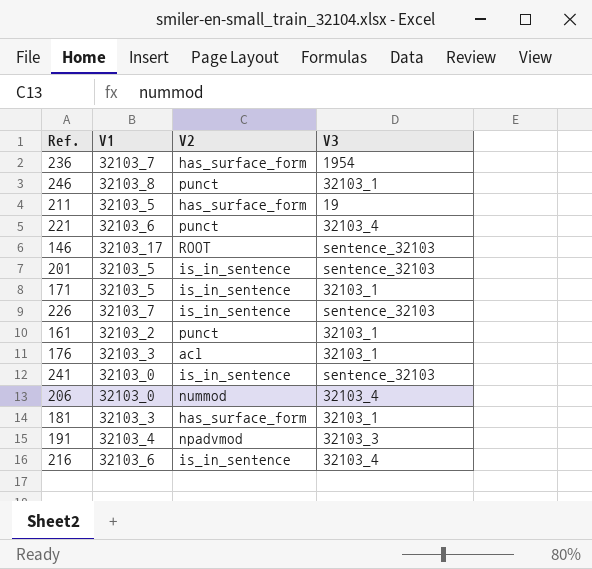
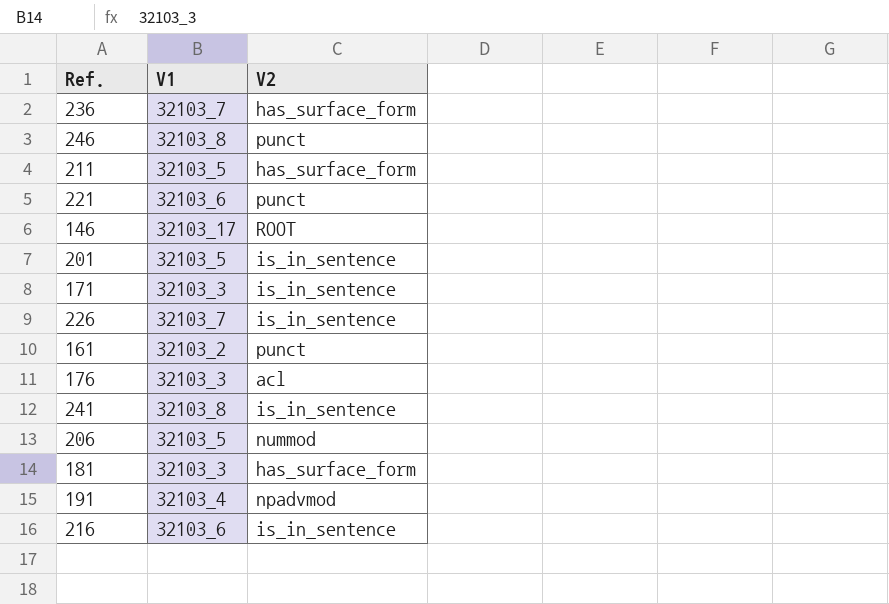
column V3 | position: 4 -> none
171 | V1: 32103_5 -> 32103_3
241 | V1: 32103_0 -> 32103_8
206 | V1: 32103_0 -> 32103_5

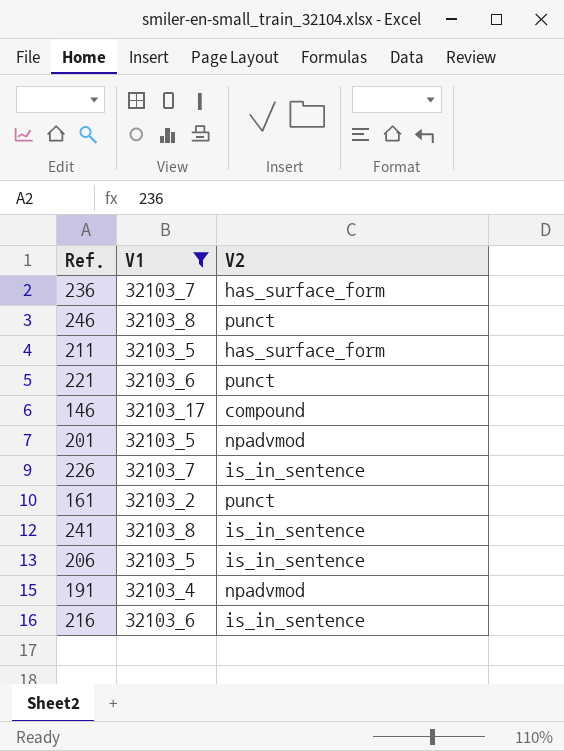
filter: none -> V1 != 32103_3
146 | V2: ROOT -> compound
201 | V2: is_in_sentence -> npadvmod
206 | V2: nummod -> is_in_sentence

